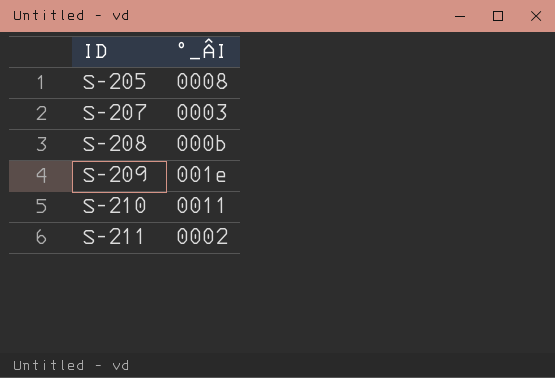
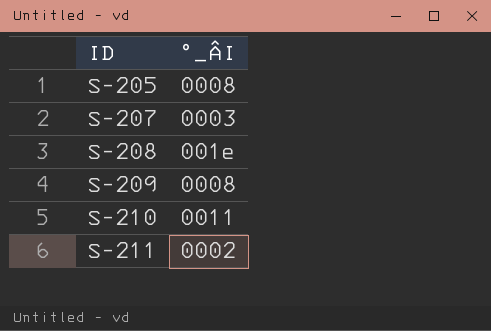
S-208 | °_ÂI: 000b -> 001e
S-209 | °_ÂI: 001e -> 0008

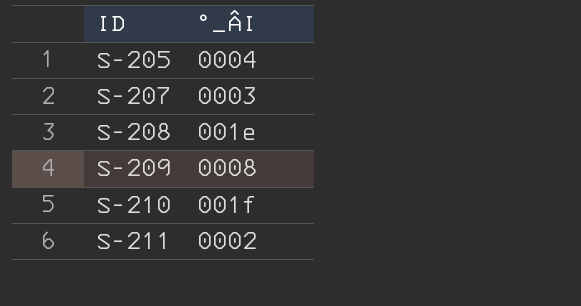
S-205 | °_ÂI: 0008 -> 0004
S-210 | °_ÂI: 0011 -> 001f

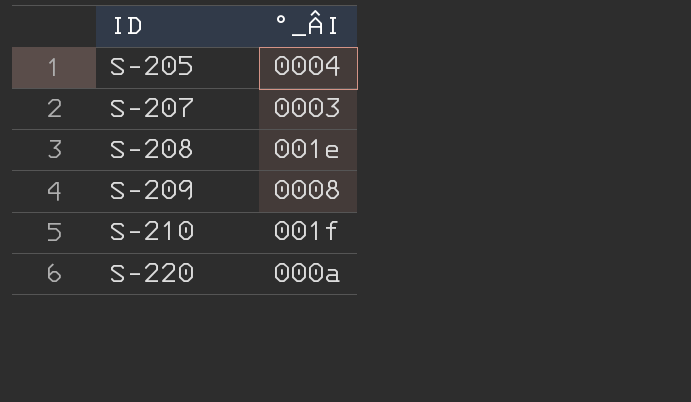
row S-211: 0002 -> none
row S-220: none -> 000a

